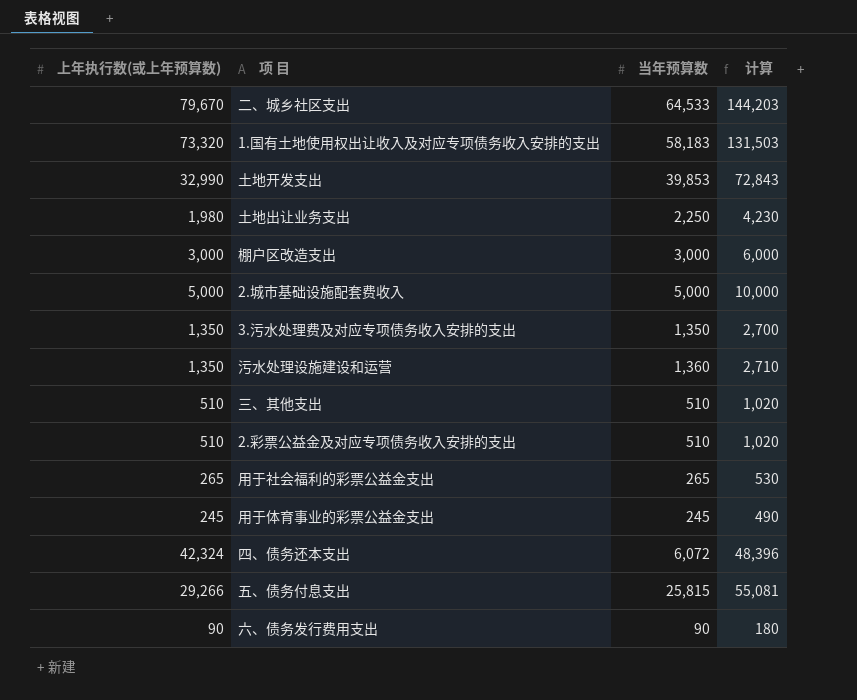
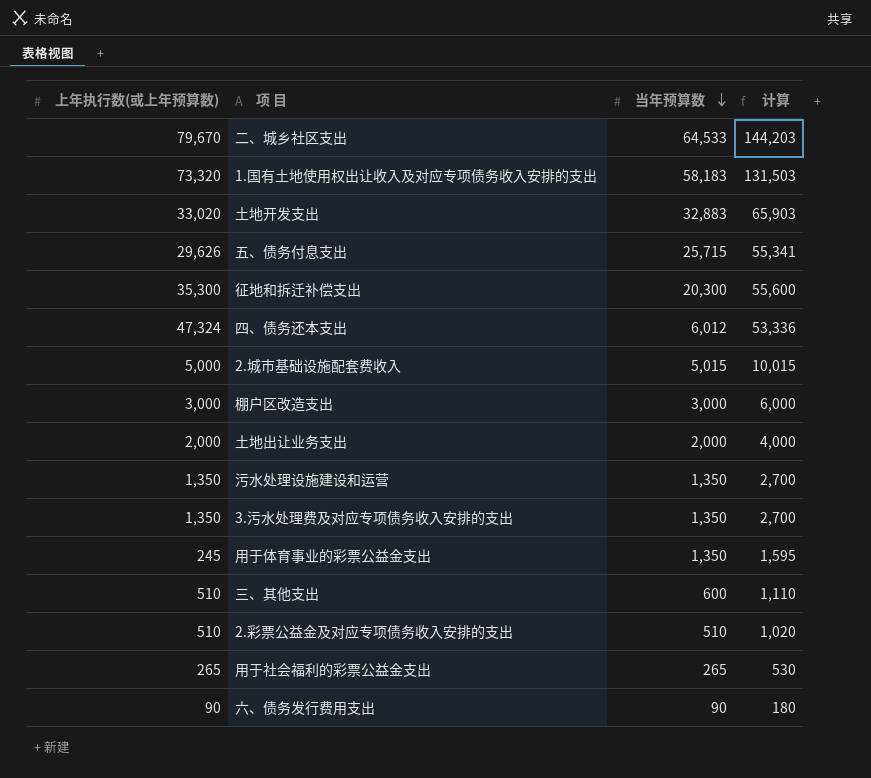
row order: none -> 当年预算数 descending
土地开发支出 | 上年执行数(或上年预算数): 32,990 -> 33,020
土地开发支出 | 当年预算数: 39,853 -> 32,883
土地开发支出 | 计算: 72,843 -> 65,903
五、债务付息支出 | 上年执行数(或上年预算数): 29,266 -> 29,626
五、债务付息支出 | 当年预算数: 25,815 -> 25,715
五、债务付息支出 | 计算: 55,081 -> 55,341
row 征地和拆迁补偿支出: none -> 35,300 | 20,300 | 55,600
四、债务还本支出 | 上年执行数(或上年预算数): 42,324 -> 47,324
四、债务还本支出 | 当年预算数: 6,072 -> 6,012
四、债务还本支出 | 计算: 48,396 -> 53,336
2.城市基础设施配套费收入 | 当年预算数: 5,000 -> 5,015
2.城市基础设施配套费收入 | 计算: 10,000 -> 10,015
土地出让业务支出 | 上年执行数(或上年预算数): 1,980 -> 2,000
土地出让业务支出 | 当年预算数: 2,250 -> 2,000
土地出让业务支出 | 计算: 4,230 -> 4,000
污水处理设施建设和运营 | 当年预算数: 1,360 -> 1,350
污水处理设施建设和运营 | 计算: 2,710 -> 2,700
用于体育事业的彩票公益金支出 | 当年预算数: 245 -> 1,350
用于体育事业的彩票公益金支出 | 计算: 490 -> 1,595
三、其他支出 | 当年预算数: 510 -> 600
三、其他支出 | 计算: 1,020 -> 1,110

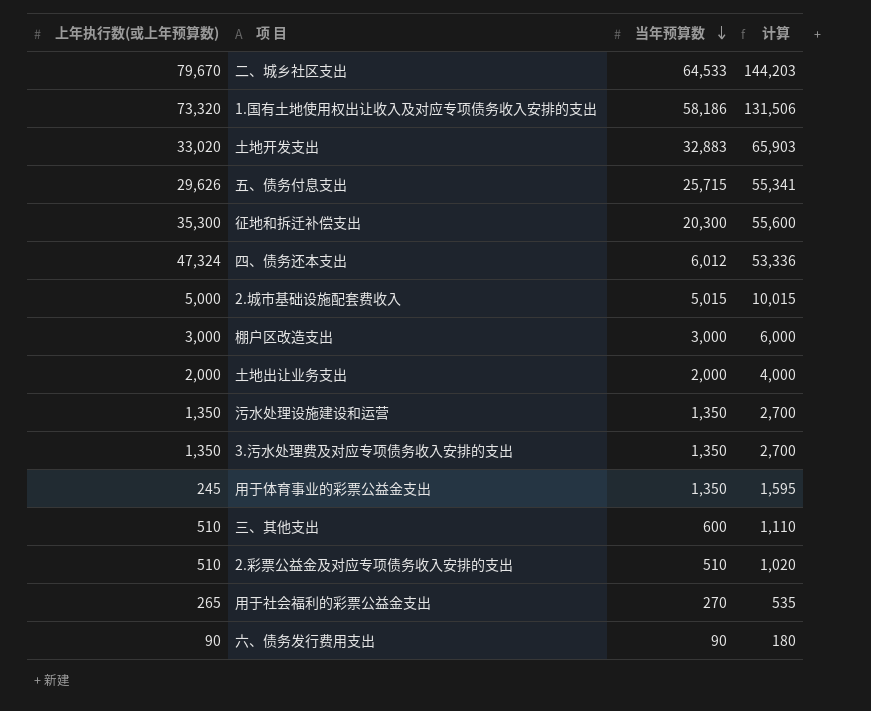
1.国有土地使用权出让收入及对应专项债务收入安排的支出 | 当年预算数: 58,183 -> 58,186
1.国有土地使用权出让收入及对应专项债务收入安排的支出 | 计算: 131,503 -> 131,506
用于社会福利的彩票公益金支出 | 当年预算数: 265 -> 270
用于社会福利的彩票公益金支出 | 计算: 530 -> 535

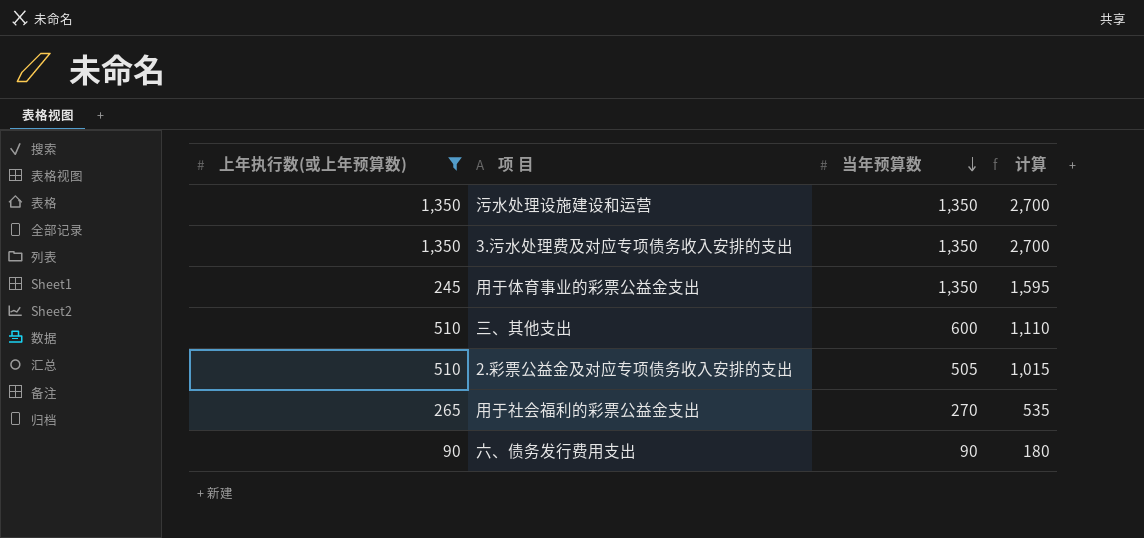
filter: none -> 上年执行数(或上年预算数) <= 1,350
2.彩票公益金及对应专项债务收入安排的支出 | 当年预算数: 510 -> 505
2.彩票公益金及对应专项债务收入安排的支出 | 计算: 1,020 -> 1,015

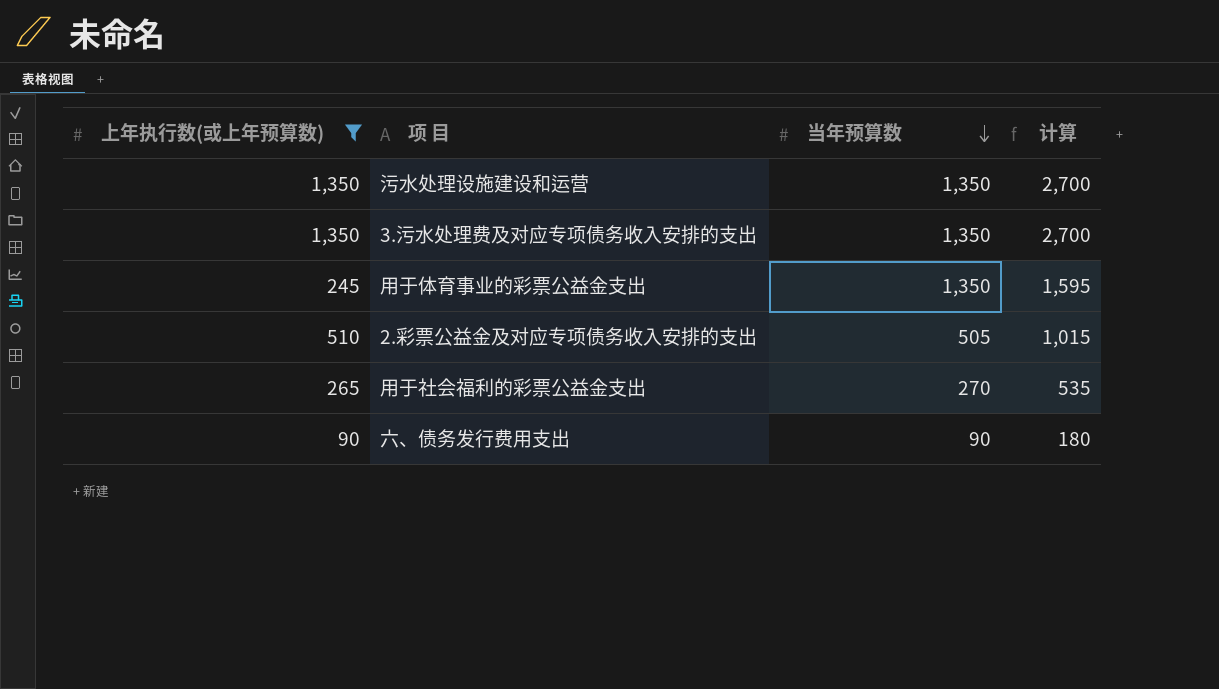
row 三、其他支出: 510 | 600 | 1,110 -> none

